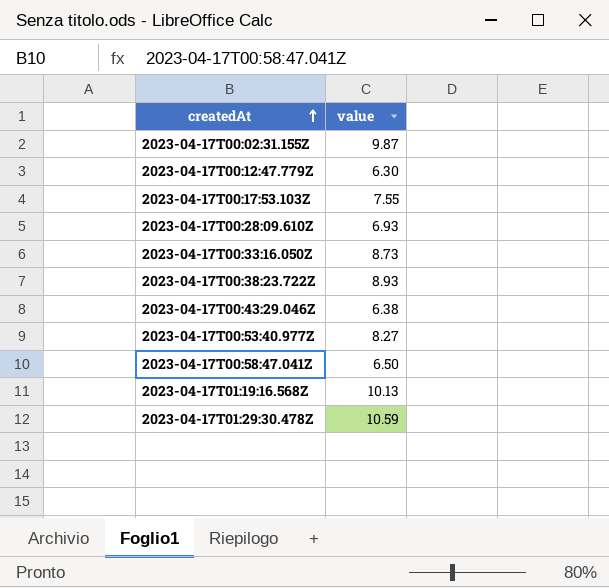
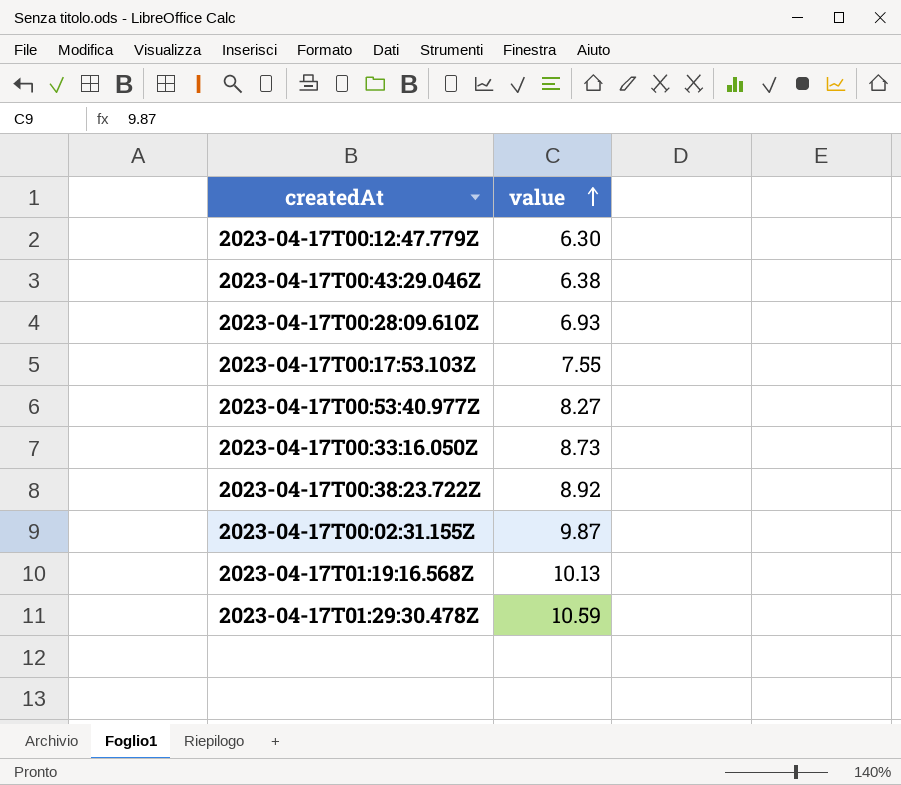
row order: createdAt ascending -> value ascending
row 2023-04-17T00:58:47.041Z: 6.50 -> none
2023-04-17T00:38:23.722Z | value: 8.93 -> 8.92

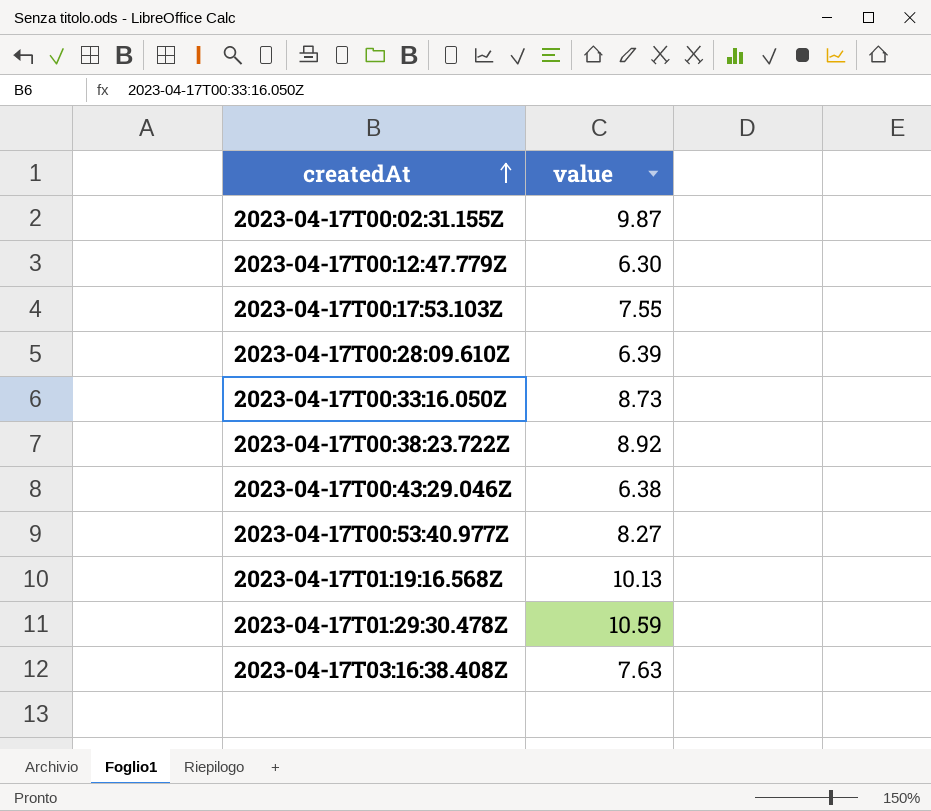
row order: value ascending -> createdAt ascending
2023-04-17T00:28:09.610Z | value: 6.93 -> 6.39
row 2023-04-17T03:16:38.408Z: none -> 7.63

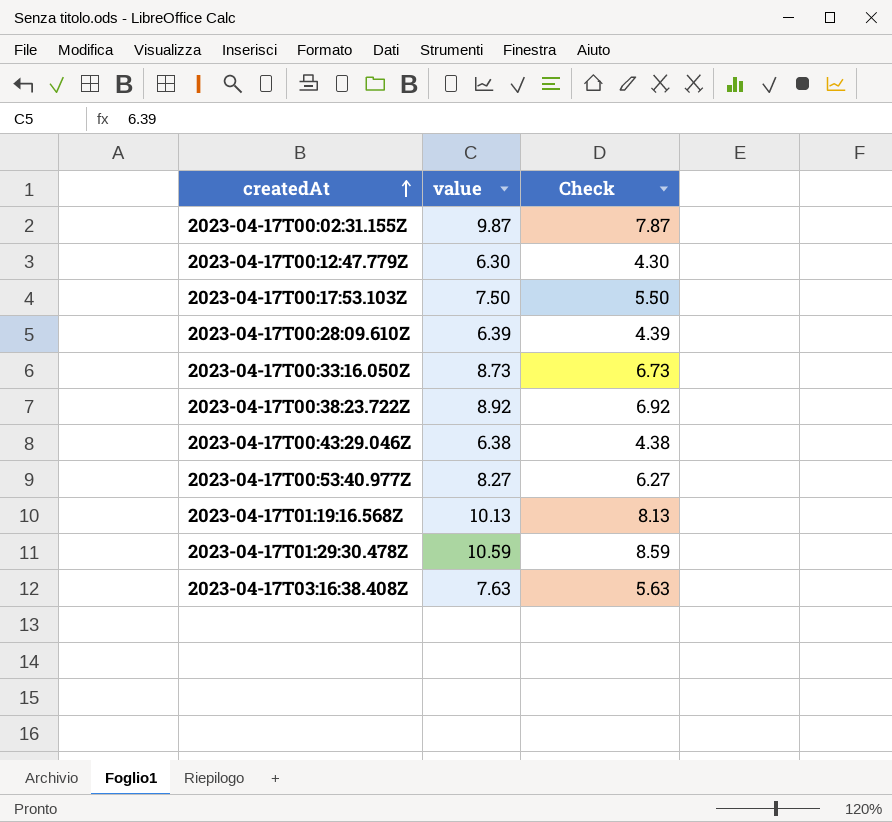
column Check | formula: none -> [value] - 2
2023-04-17T00:17:53.103Z | value: 7.55 -> 7.50

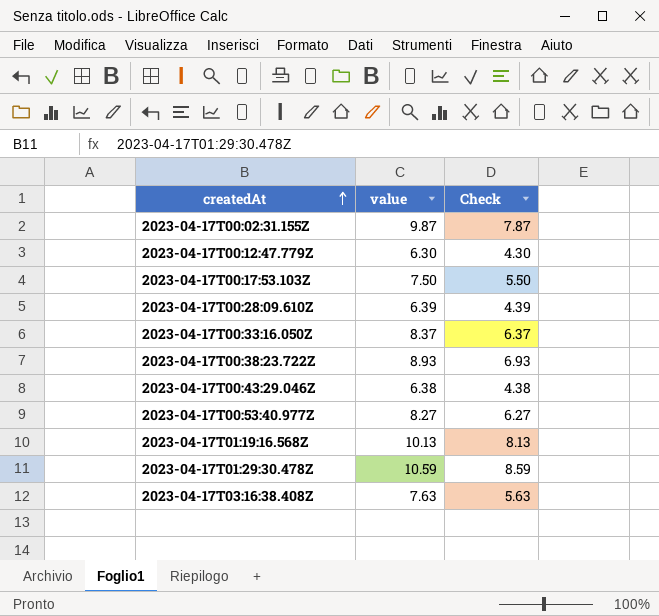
2023-04-17T00:33:16.050Z | value: 8.73 -> 8.37
2023-04-17T00:33:16.050Z | Check: 6.73 -> 6.37
2023-04-17T00:38:23.722Z | value: 8.92 -> 8.93
2023-04-17T00:38:23.722Z | Check: 6.92 -> 6.93

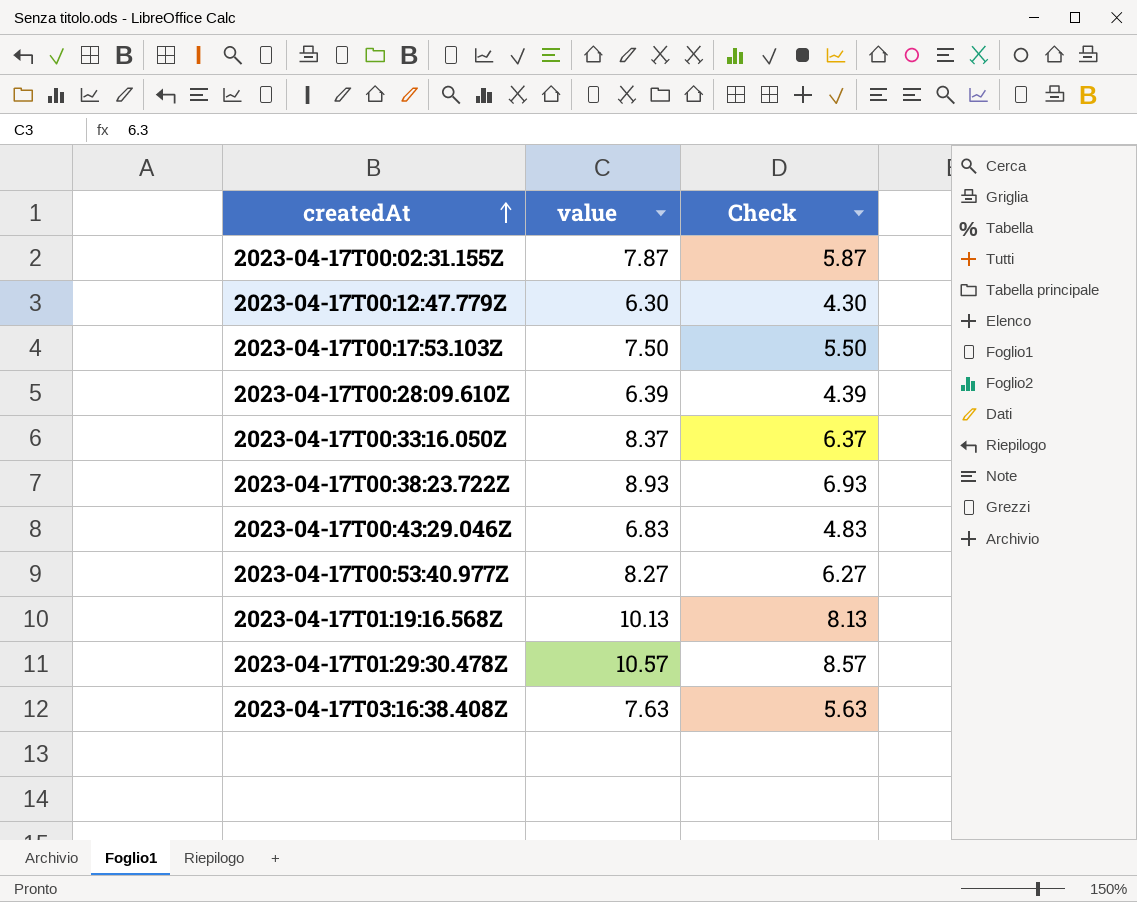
2023-04-17T00:02:31.155Z | value: 9.87 -> 7.87
2023-04-17T00:02:31.155Z | Check: 7.87 -> 5.87
2023-04-17T00:43:29.046Z | value: 6.38 -> 6.83
2023-04-17T00:43:29.046Z | Check: 4.38 -> 4.83
2023-04-17T01:29:30.478Z | value: 10.59 -> 10.57
2023-04-17T01:29:30.478Z | Check: 8.59 -> 8.57

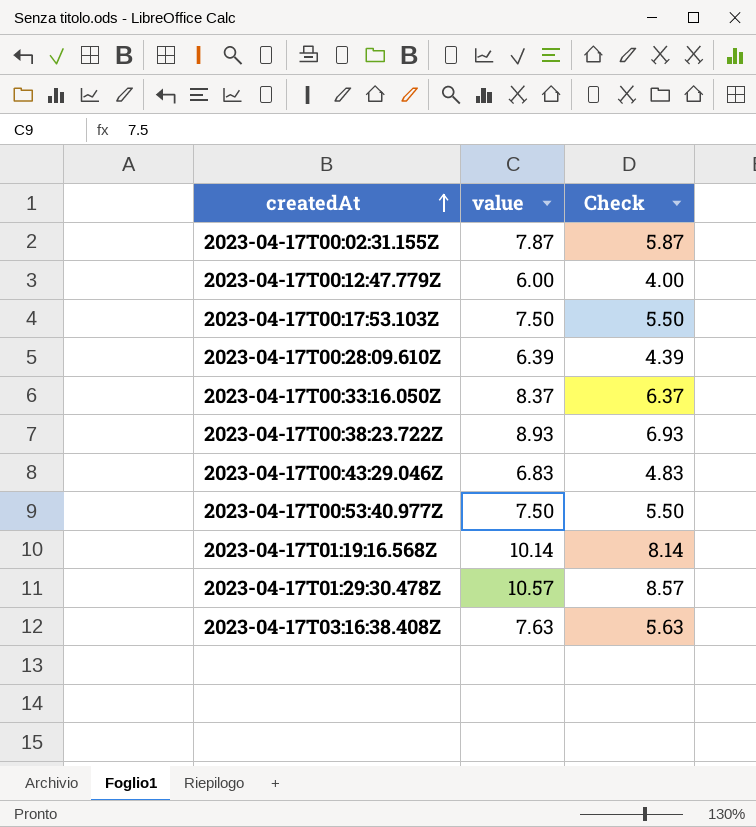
2023-04-17T00:12:47.779Z | value: 6.30 -> 6.00
2023-04-17T00:12:47.779Z | Check: 4.30 -> 4.00
2023-04-17T00:53:40.977Z | value: 8.27 -> 7.50
2023-04-17T00:53:40.977Z | Check: 6.27 -> 5.50
2023-04-17T01:19:16.568Z | value: 10.13 -> 10.14
2023-04-17T01:19:16.568Z | Check: 8.13 -> 8.14

